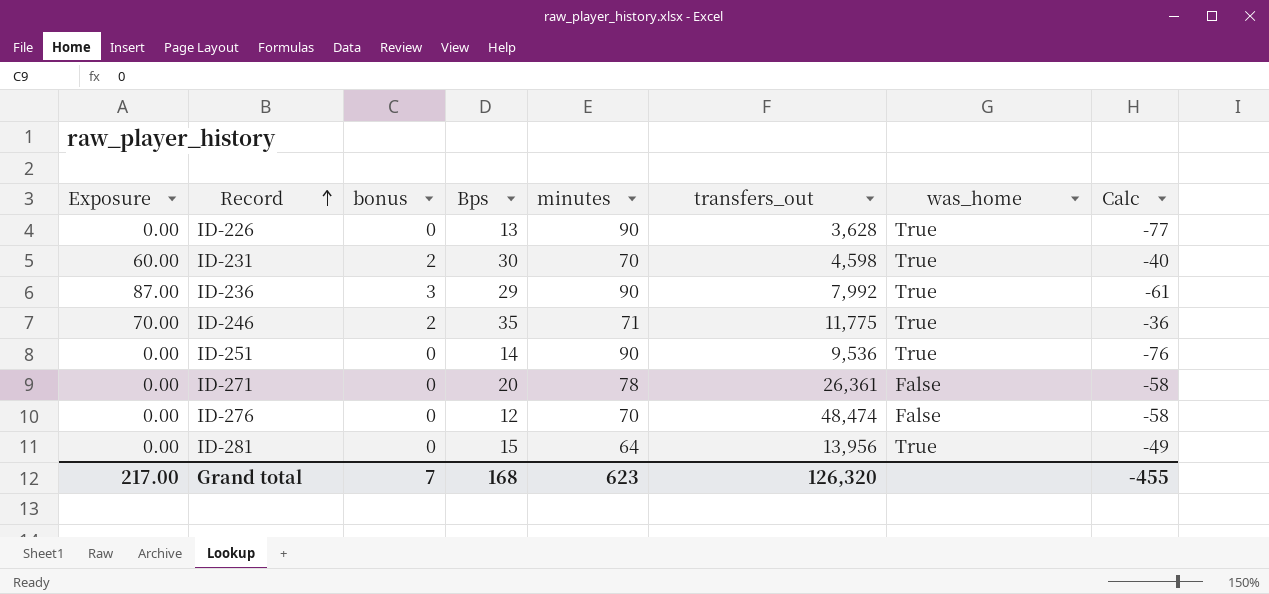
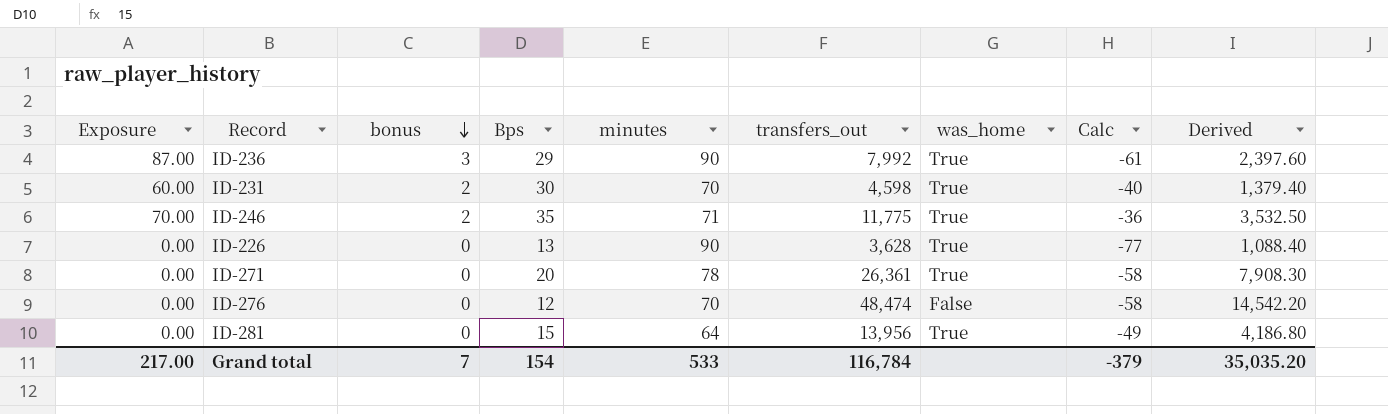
row order: Record ascending -> bonus descending
column Derived | formula: none -> [transfers_out] * 0.3
row ID-251: 0.00 | 0 | 14 | 90 | 9,536 | True | -76 -> none
ID-271 | was_home: False -> True
Grand total | Bps: 168 -> 154
Grand total | minutes: 623 -> 533
Grand total | transfers_out: 126,320 -> 116,784
Grand total | Calc: -455 -> -379

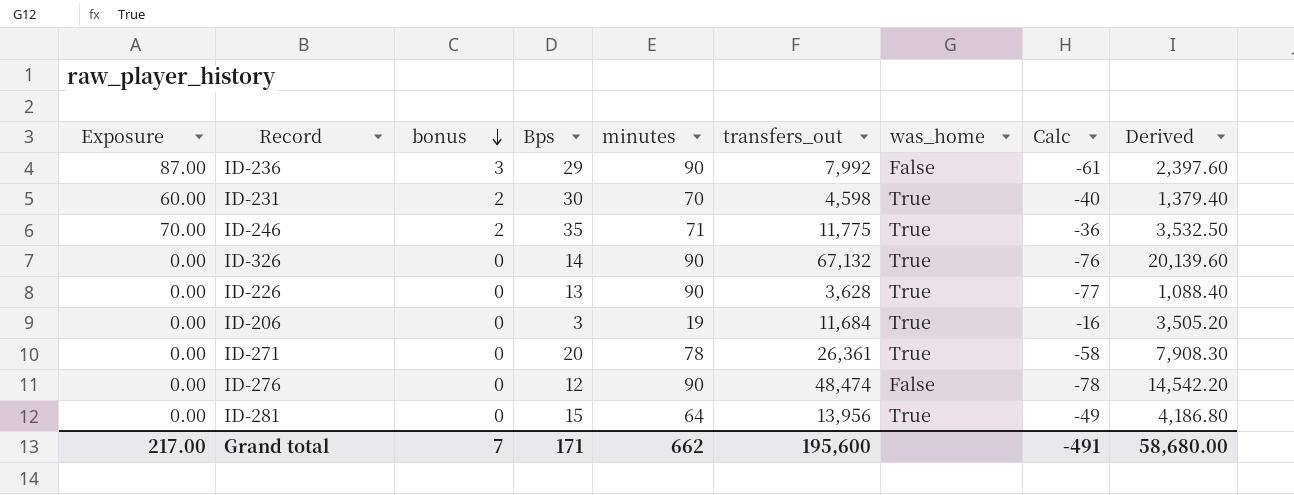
ID-236 | was_home: True -> False
row ID-326: none -> 0.00 | 0 | 14 | 90 | 67,132 | True | -76 | 20,139.60
row ID-206: none -> 0.00 | 0 | 3 | 19 | 11,684 | True | -16 | 3,505.20
ID-276 | minutes: 70 -> 90
ID-276 | Calc: -58 -> -78
Grand total | Bps: 154 -> 171
Grand total | minutes: 533 -> 662
Grand total | transfers_out: 116,784 -> 195,600
Grand total | Calc: -379 -> -491
Grand total | Derived: 35,035.20 -> 58,680.00

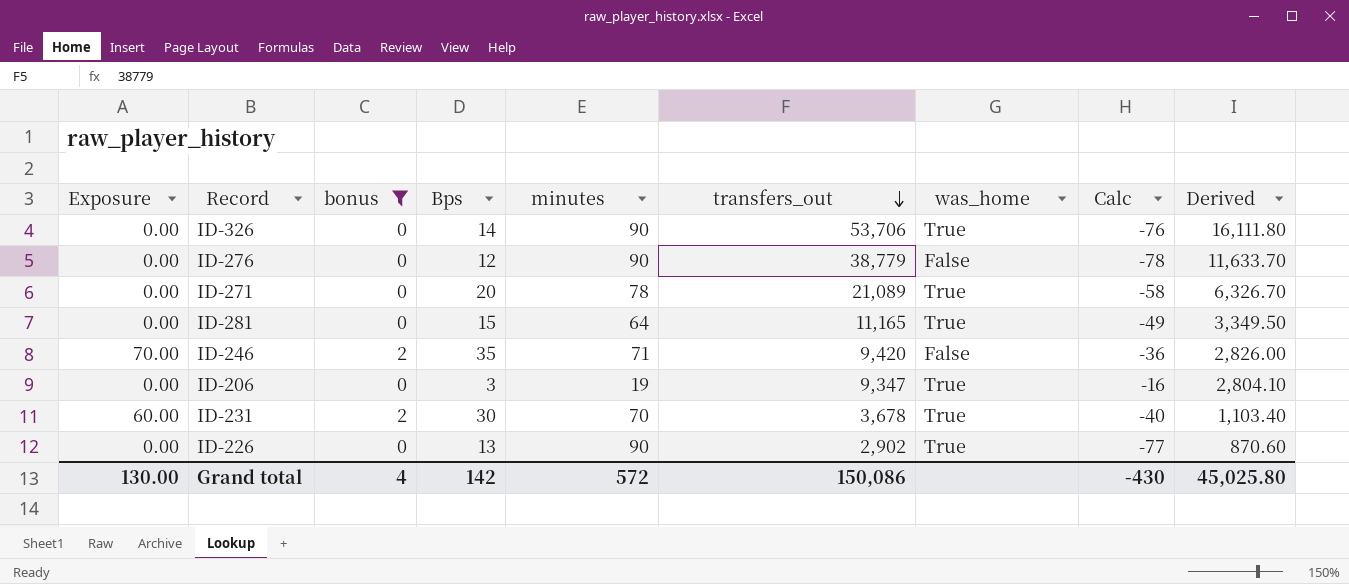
filter: none -> bonus != 3
row order: bonus descending -> transfers_out descending
ID-326 | transfers_out: 67,132 -> 53,706
ID-326 | Derived: 20,139.60 -> 16,111.80
ID-276 | transfers_out: 48,474 -> 38,779
ID-276 | Derived: 14,542.20 -> 11,633.70
ID-271 | transfers_out: 26,361 -> 21,089
ID-271 | Derived: 7,908.30 -> 6,326.70
ID-281 | transfers_out: 13,956 -> 11,165
ID-281 | Derived: 4,186.80 -> 3,349.50
ID-246 | transfers_out: 11,775 -> 9,420
ID-246 | was_home: True -> False
ID-246 | Derived: 3,532.50 -> 2,826.00
ID-206 | transfers_out: 11,684 -> 9,347
ID-206 | Derived: 3,505.20 -> 2,804.10
ID-231 | transfers_out: 4,598 -> 3,678
ID-231 | Derived: 1,379.40 -> 1,103.40
ID-226 | transfers_out: 3,628 -> 2,902
ID-226 | Derived: 1,088.40 -> 870.60
Grand total | Exposure: 217.00 -> 130.00
Grand total | bonus: 7 -> 4
Grand total | Bps: 171 -> 142
Grand total | minutes: 662 -> 572
Grand total | transfers_out: 195,600 -> 150,086
Grand total | Calc: -491 -> -430
Grand total | Derived: 58,680.00 -> 45,025.80

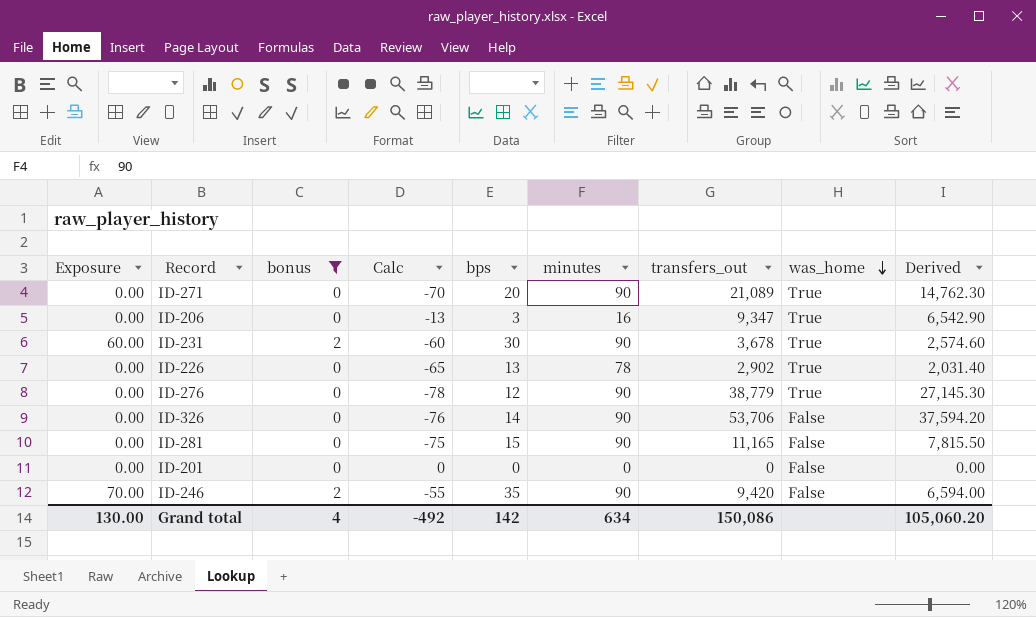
row order: transfers_out descending -> was_home descending
column Calc | position: 8 -> 4
column name: Bps -> bps
column Derived | formula: [transfers_out] * 0.3 -> [transfers_out] * 0.7
ID-271 | Calc: -58 -> -70
ID-271 | minutes: 78 -> 90
ID-206 | Calc: -16 -> -13
ID-206 | minutes: 19 -> 16
ID-231 | Calc: -40 -> -60
ID-231 | minutes: 70 -> 90
ID-226 | Calc: -77 -> -65
ID-226 | minutes: 90 -> 78
ID-276 | was_home: False -> True
ID-326 | was_home: True -> False
ID-281 | Calc: -49 -> -75
ID-281 | minutes: 64 -> 90
ID-281 | was_home: True -> False
row ID-201: none -> 0.00 | 0 | 0 | 0 | 0 | 0 | False | 0.00
ID-246 | Calc: -36 -> -55
ID-246 | minutes: 71 -> 90
Grand total | Calc: -430 -> -492
Grand total | minutes: 572 -> 634
Grand total | Derived: 45,025.80 -> 105,060.20

